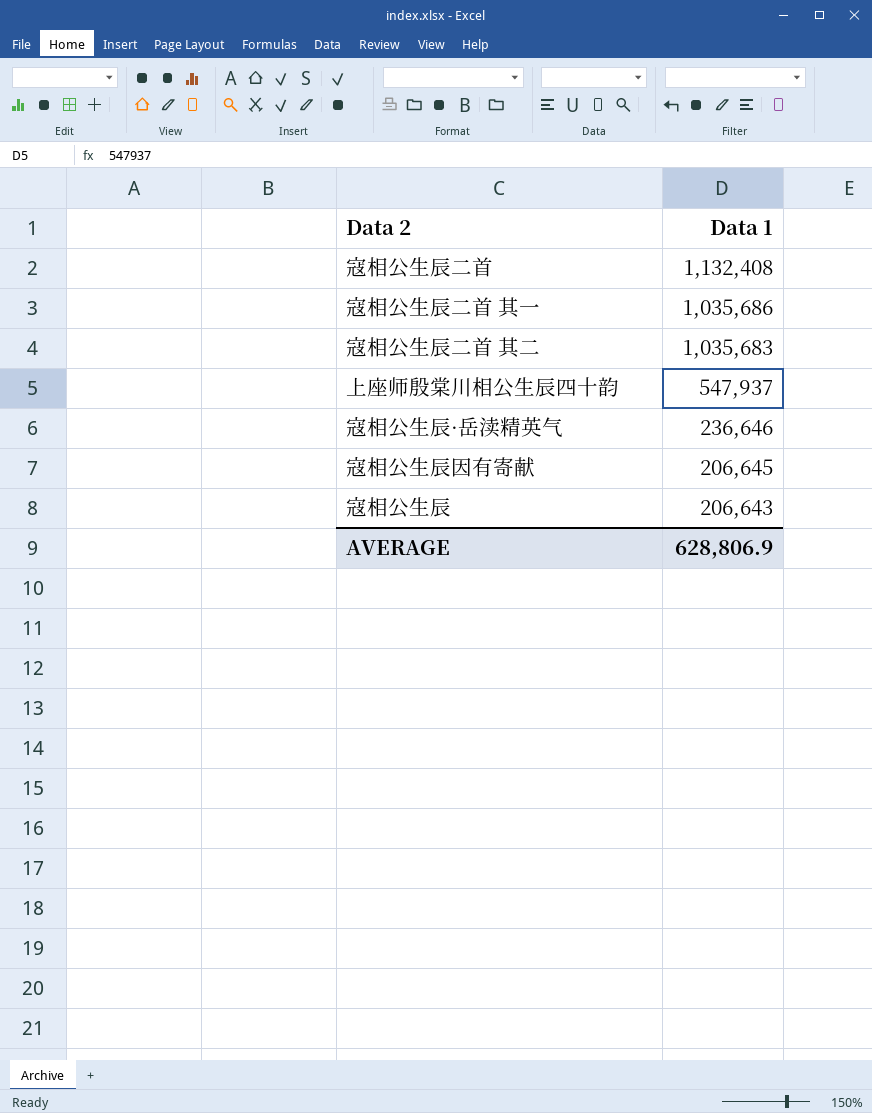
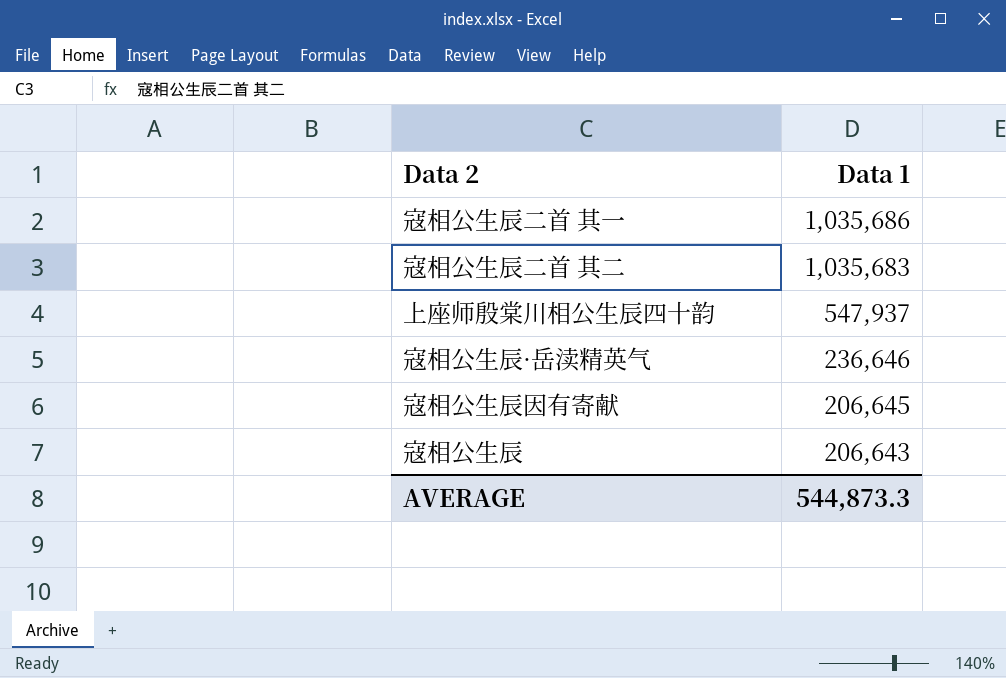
row 寇相公生辰二首: 1,132,408 -> none
AVERAGE | Data 1: 628,806.9 -> 544,873.3

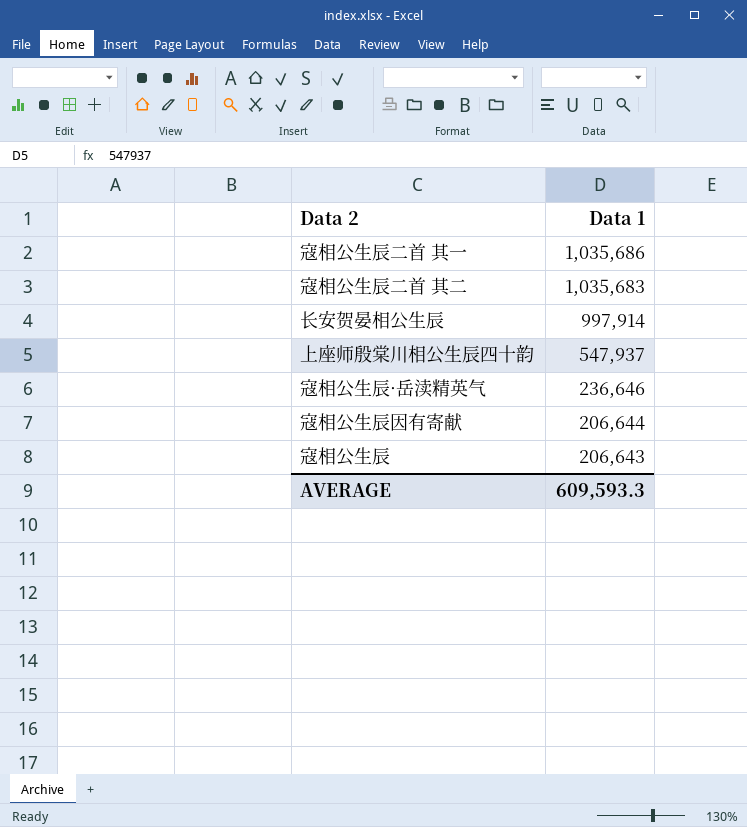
row 长安贺晏相公生辰: none -> 997,914
寇相公生辰因有寄献 | Data 1: 206,645 -> 206,644
AVERAGE | Data 1: 544,873.3 -> 609,593.3

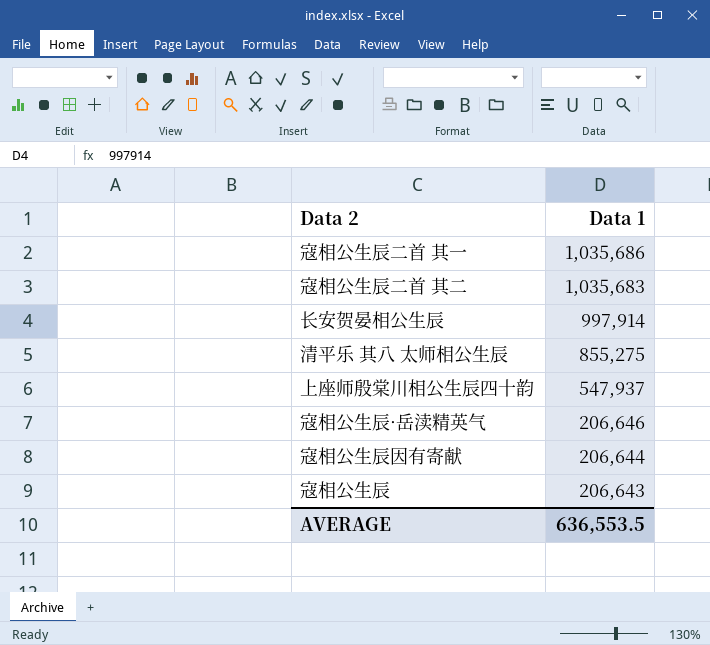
row 清平乐 其八 太师相公生辰: none -> 855,275
寇相公生辰·岳渎精英气 | Data 1: 236,646 -> 206,646
AVERAGE | Data 1: 609,593.3 -> 636,553.5

